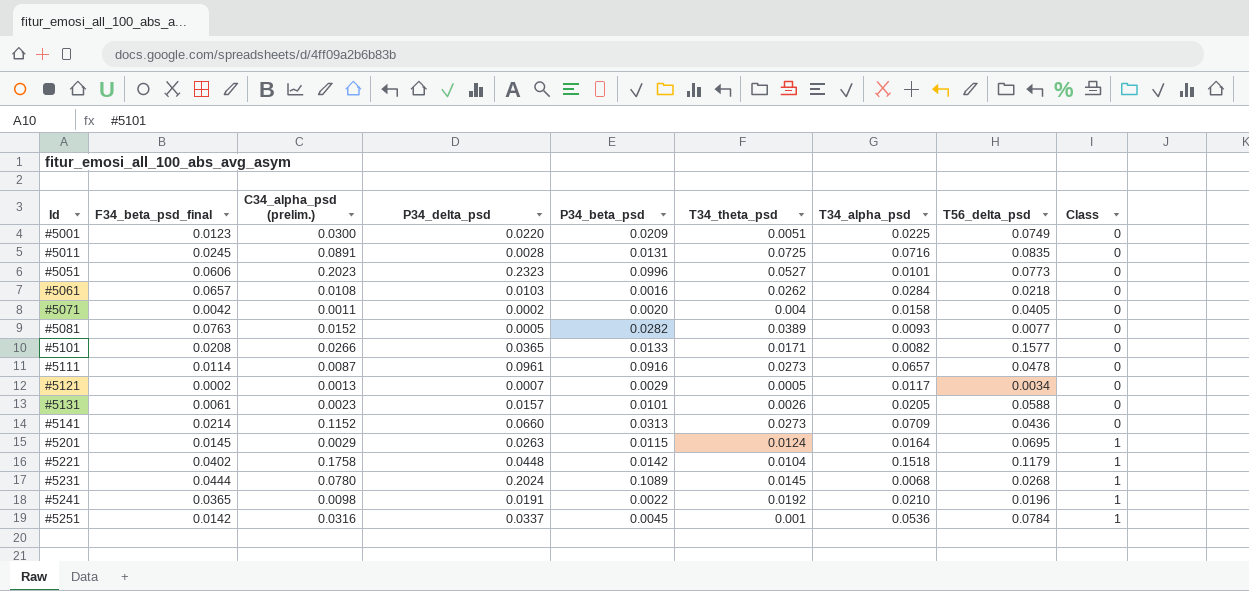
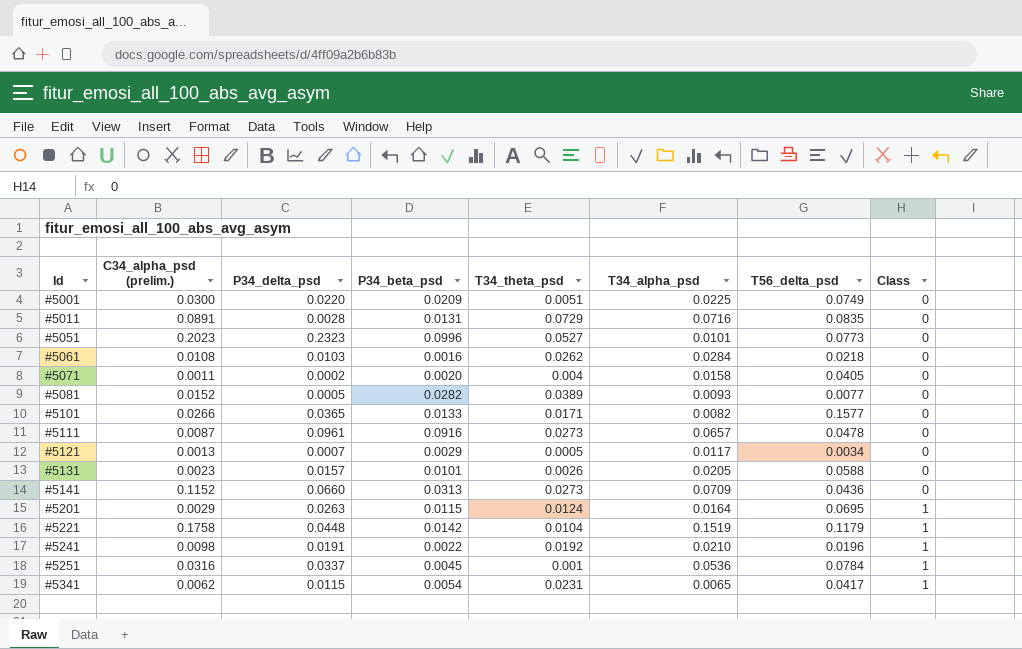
column F34_beta_psd_final | position: 2 -> none
row #5231: 0.0444 | 0.0780 | 0.2024 | 0.1089 | 0.0145 | 0.0068 | 0.0268 | 1 -> none
#5011 | T34_theta_psd: 0.0725 -> 0.0729
#5221 | T34_alpha_psd: 0.1518 -> 0.1519
row #5341: none -> 0.0062 | 0.0115 | 0.0054 | 0.0231 | 0.0065 | 0.0417 | 1

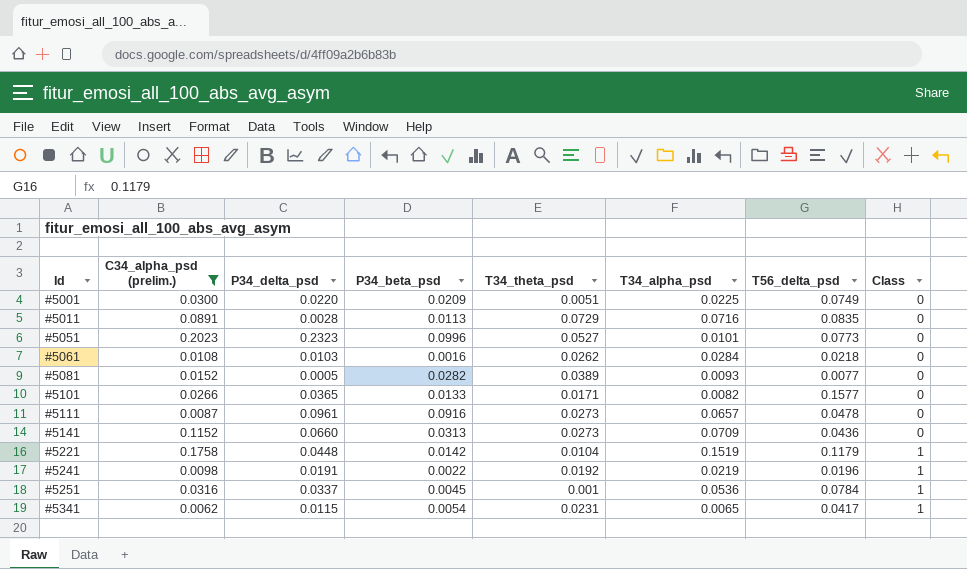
filter: none -> C34_alpha_psd (prelim.) >= 0.0062
#5011 | P34_beta_psd: 0.0131 -> 0.0113
#5241 | T34_alpha_psd: 0.0210 -> 0.0219

